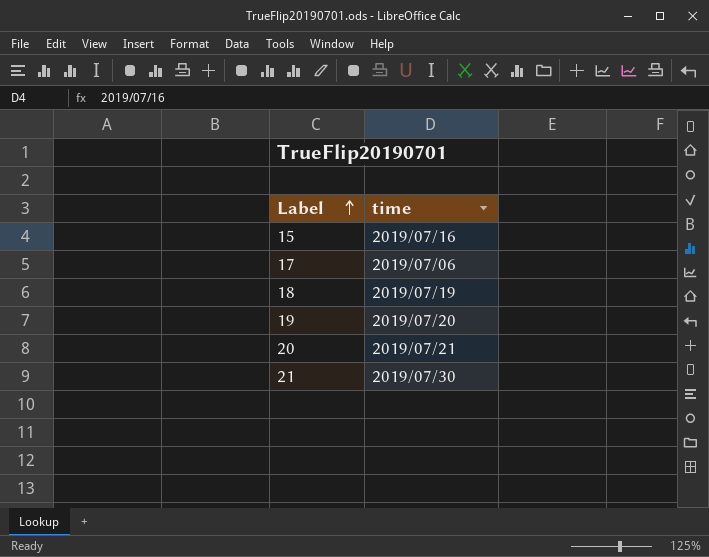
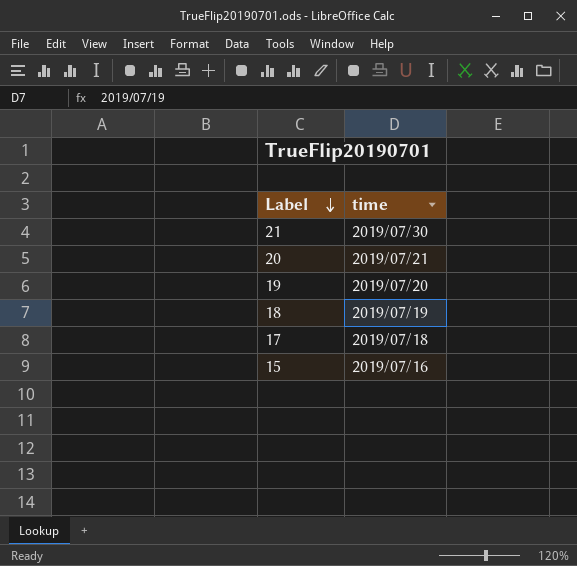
row order: Label ascending -> Label descending
17 | time: 2019/07/06 -> 2019/07/18

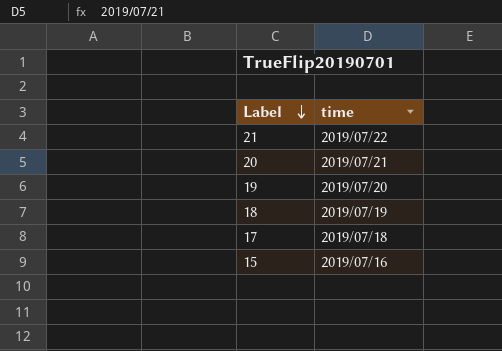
21 | time: 2019/07/30 -> 2019/07/22

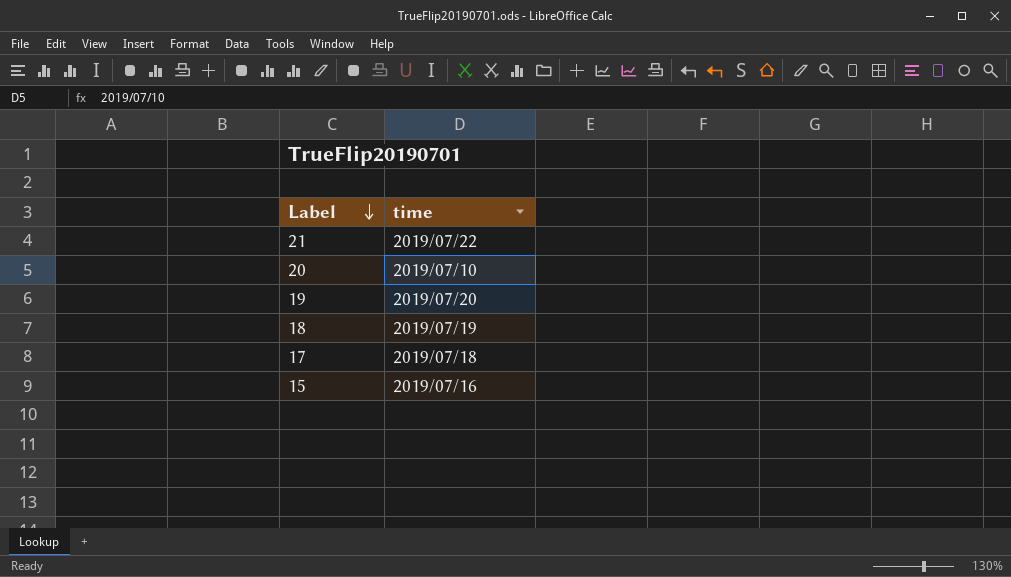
20 | time: 2019/07/21 -> 2019/07/10

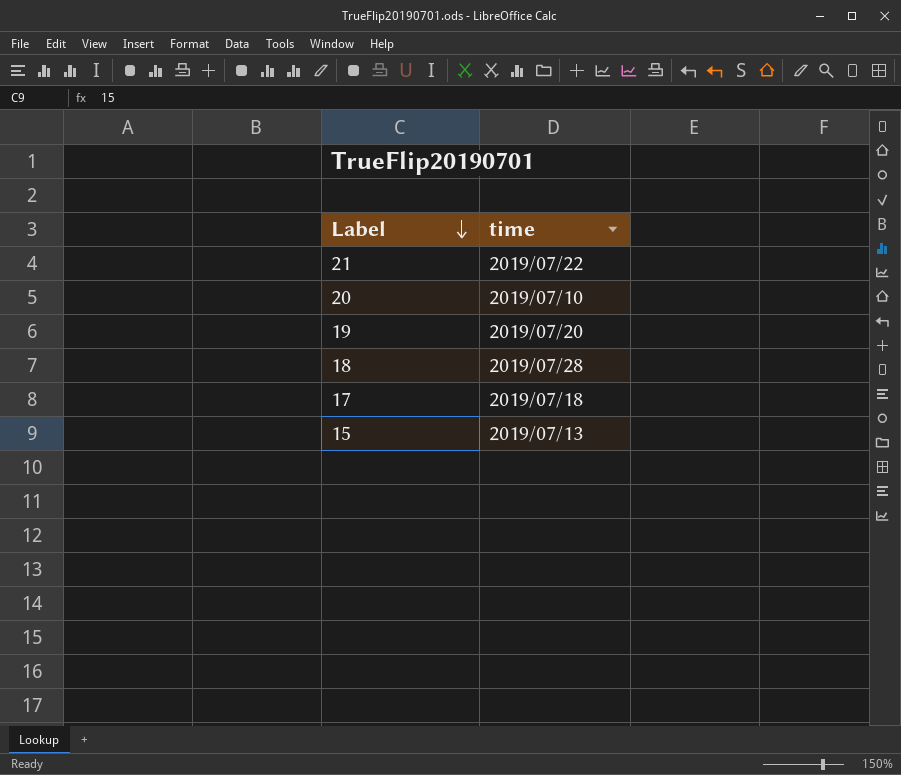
18 | time: 2019/07/19 -> 2019/07/28
15 | time: 2019/07/16 -> 2019/07/13

